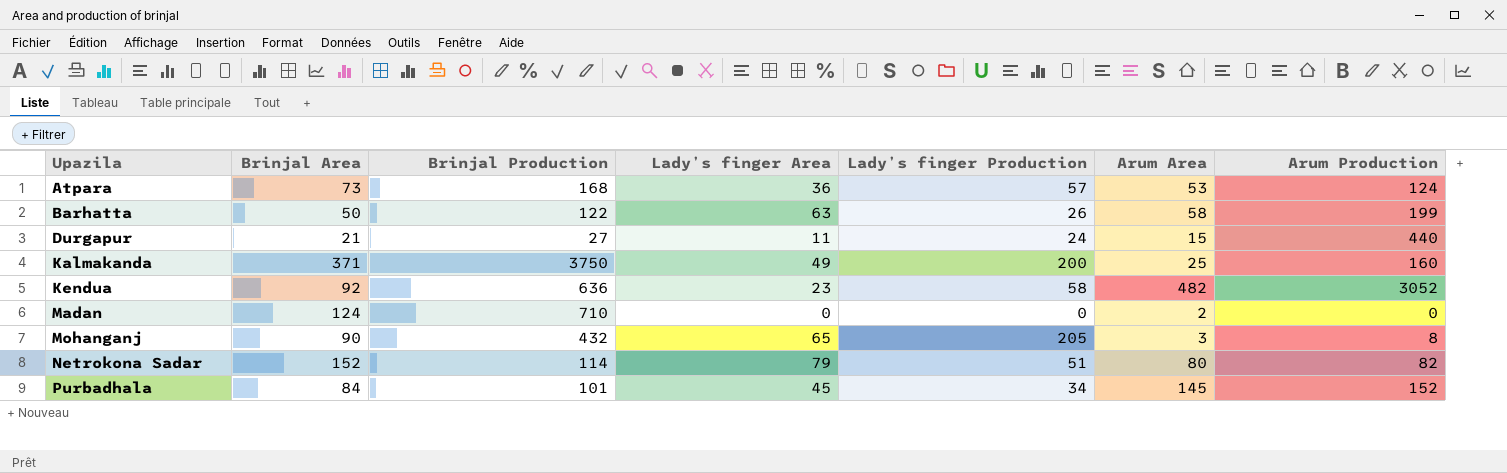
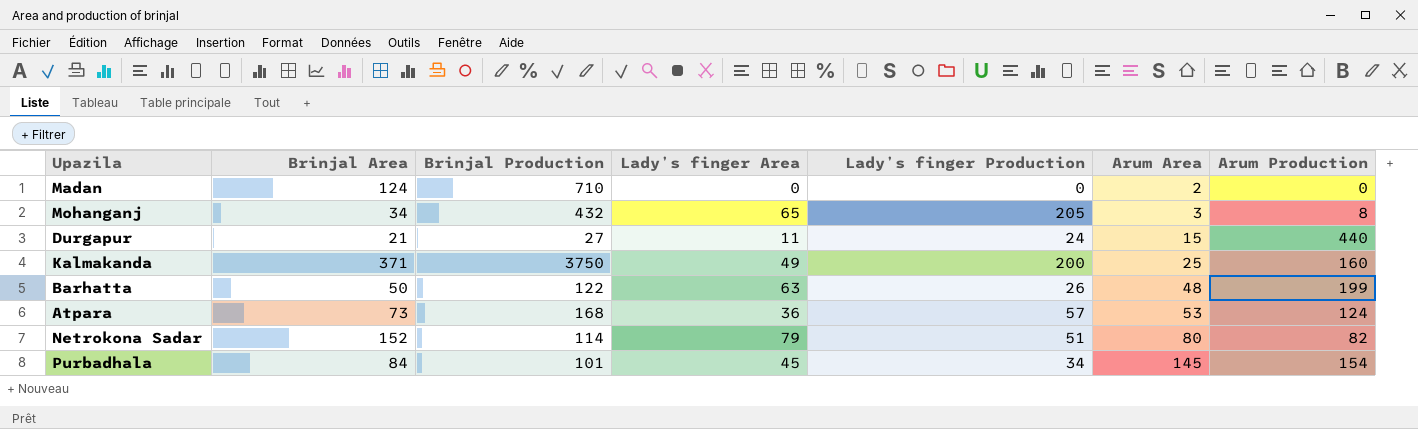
row order: Upazila ascending -> Arum Area ascending
row Kendua: 92 | 636 | 23 | 58 | 482 | 3052 -> none
Mohanganj | Brinjal Area: 90 -> 34
Barhatta | Arum Area: 58 -> 48
Purbadhala | Arum Production: 152 -> 154

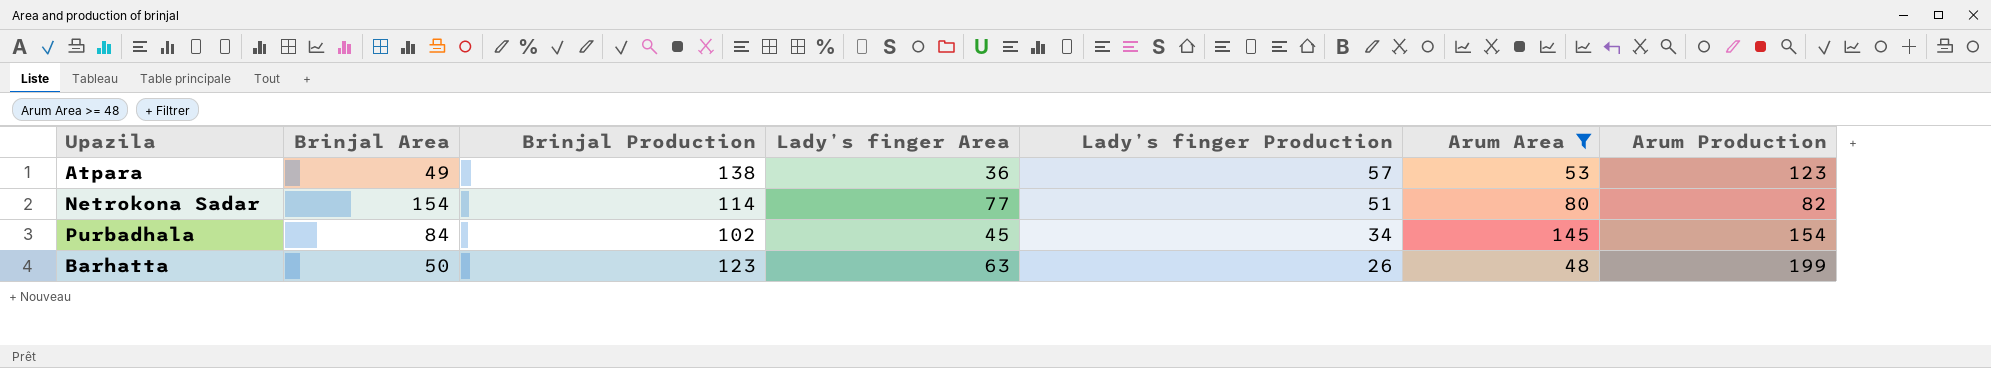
filter: none -> Arum Area >= 48
row order: Arum Area ascending -> Lady’s finger Production descending
Atpara | Brinjal Area: 73 -> 49
Atpara | Brinjal Production: 168 -> 138
Atpara | Arum Production: 124 -> 123
Netrokona Sadar | Brinjal Area: 152 -> 154
Netrokona Sadar | Lady’s finger Area: 79 -> 77
Purbadhala | Brinjal Production: 101 -> 102
Barhatta | Brinjal Production: 122 -> 123

